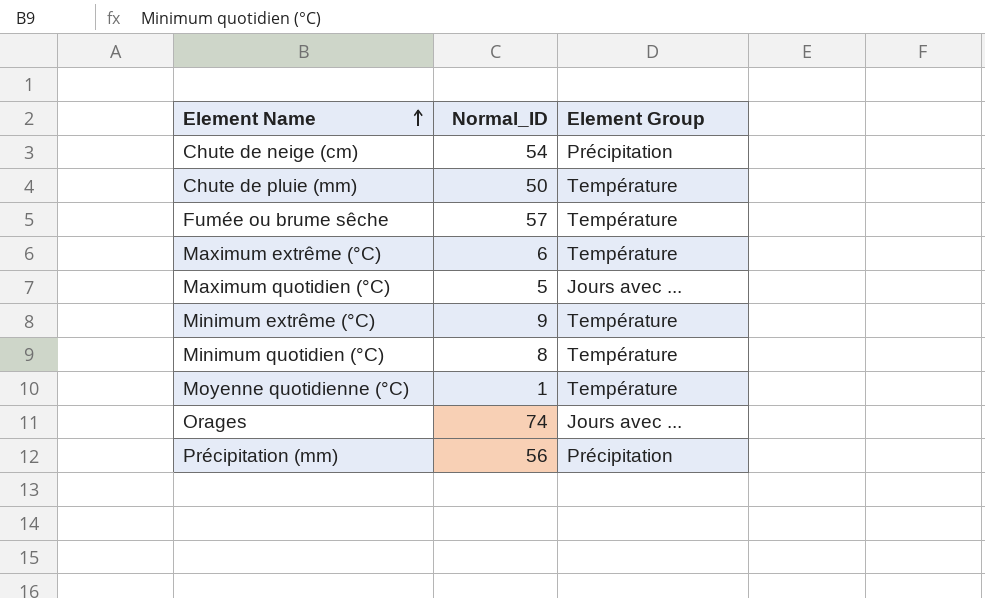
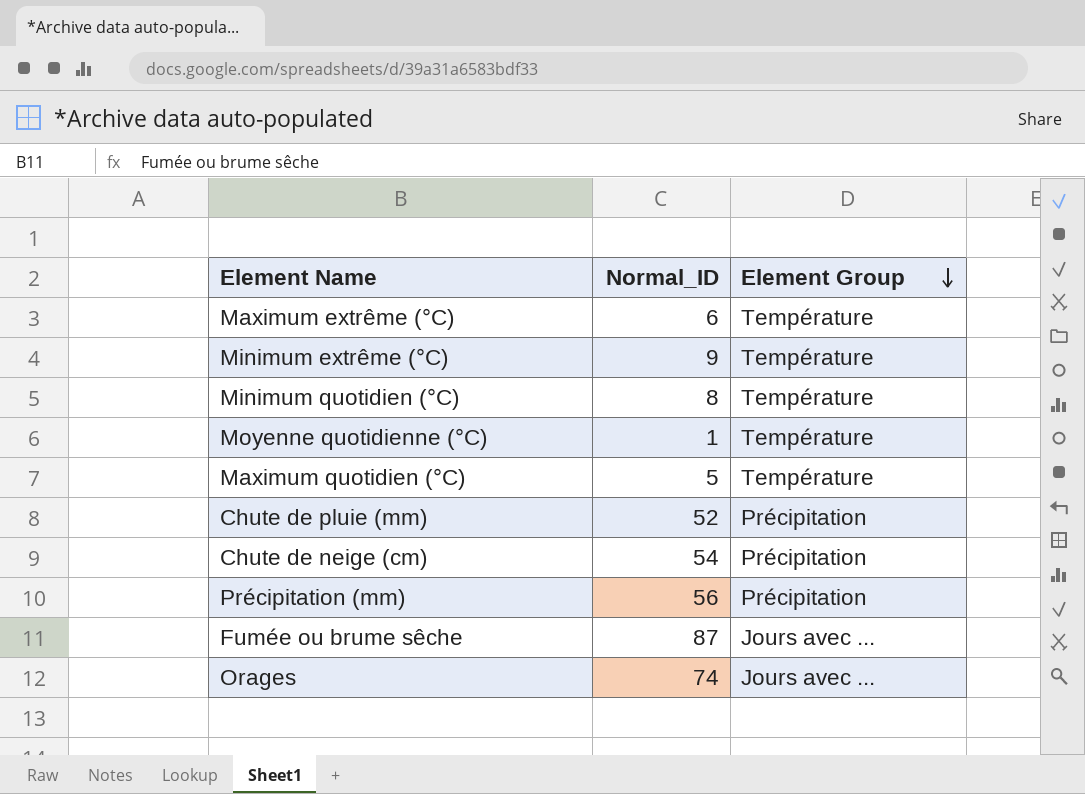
row order: Element Name ascending -> Element Group descending
Maximum quotidien (°C) | Element Group: Jours avec ... -> Température
Chute de pluie (mm) | Normal_ID: 50 -> 52
Chute de pluie (mm) | Element Group: Température -> Précipitation
Fumée ou brume sêche | Normal_ID: 57 -> 87
Fumée ou brume sêche | Element Group: Température -> Jours avec ...

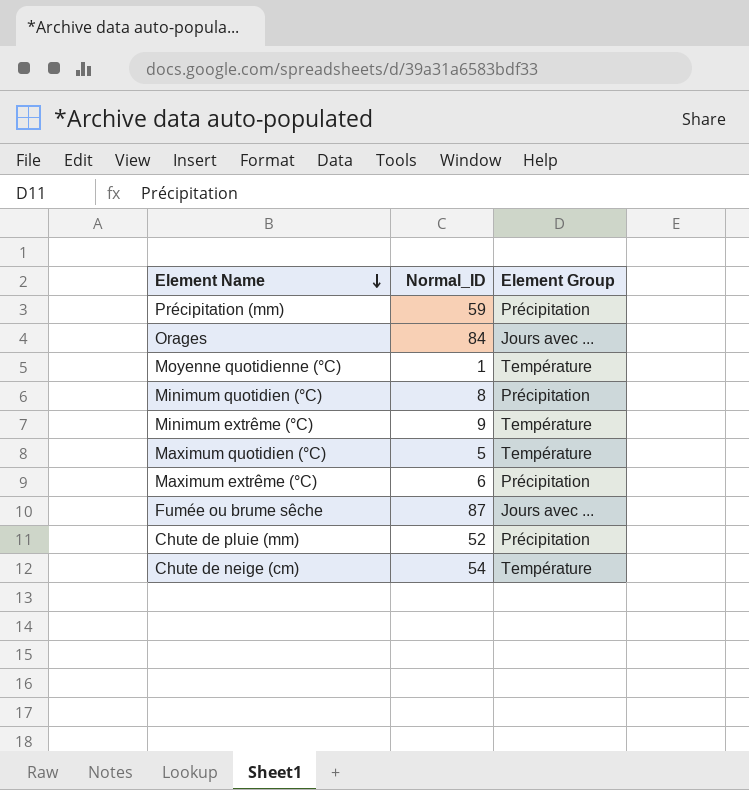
row order: Element Group descending -> Element Name descending
Précipitation (mm) | Normal_ID: 56 -> 59
Orages | Normal_ID: 74 -> 84
Minimum quotidien (°C) | Element Group: Température -> Précipitation
Maximum extrême (°C) | Element Group: Température -> Précipitation
Chute de neige (cm) | Element Group: Précipitation -> Température

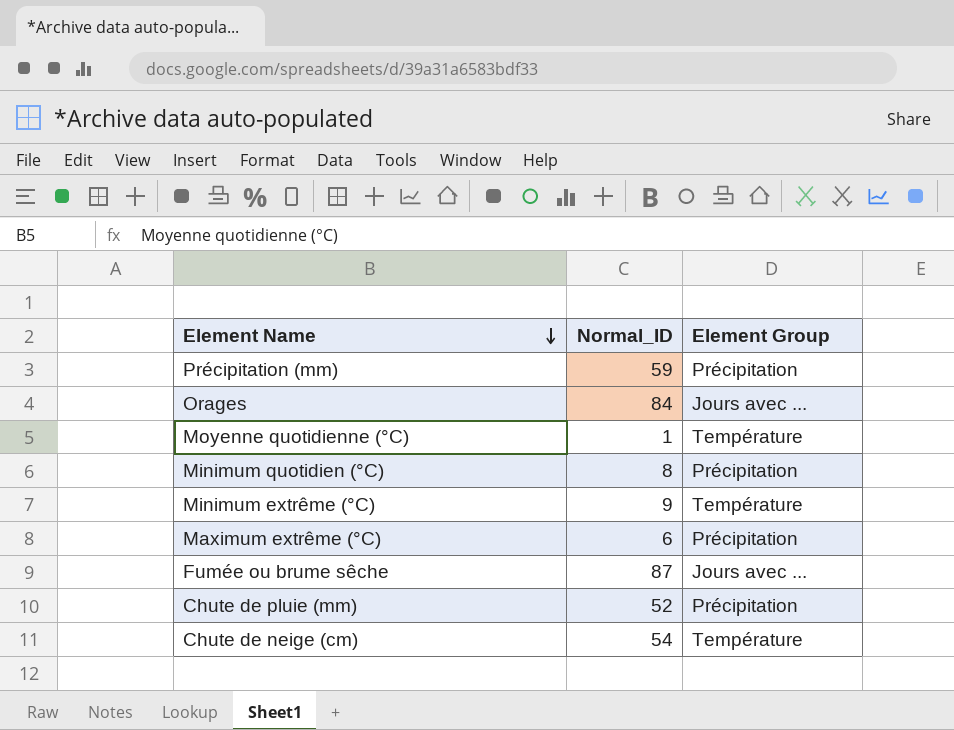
row Maximum quotidien (°C): 5 | Température -> none

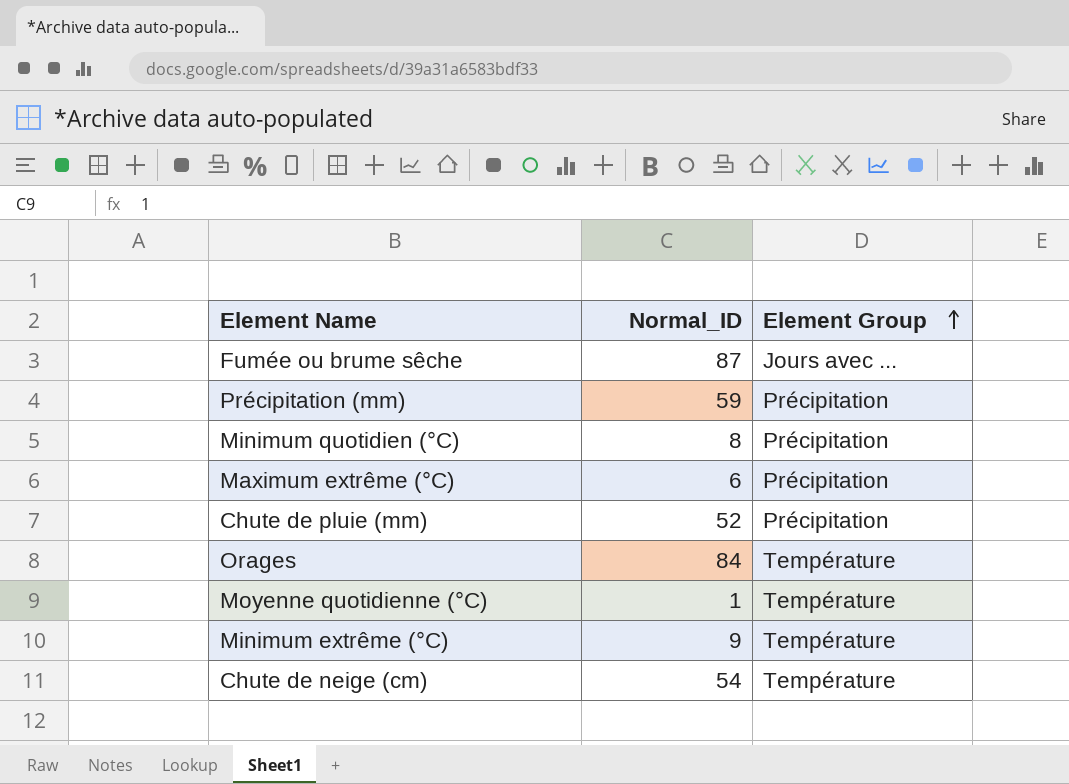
row order: Element Name descending -> Element Group ascending
Orages | Element Group: Jours avec ... -> Température

